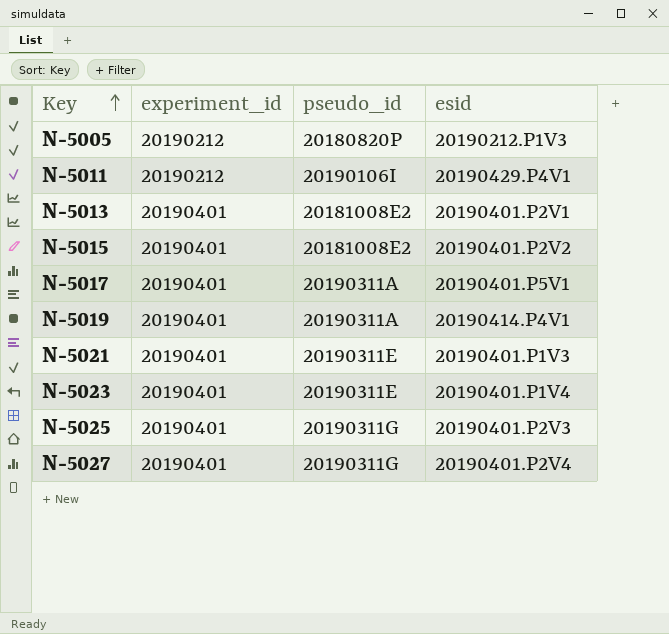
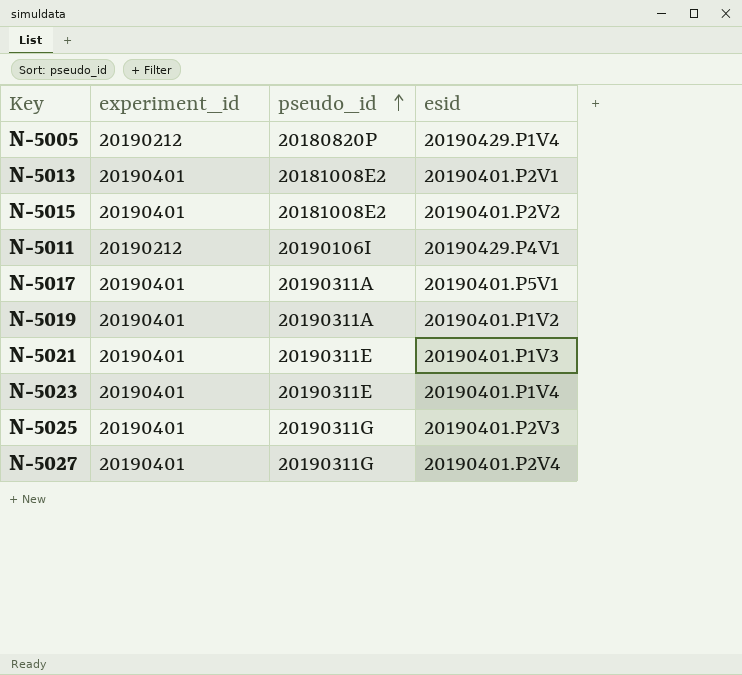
row order: Key ascending -> pseudo_id ascending
N-5005 | esid: 20190212.P1V3 -> 20190429.P1V4
N-5019 | esid: 20190414.P4V1 -> 20190401.P1V2

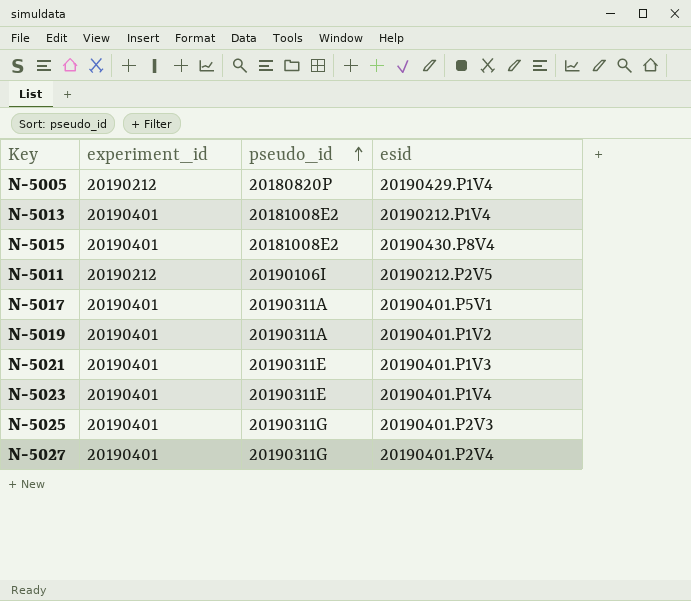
N-5013 | esid: 20190401.P2V1 -> 20190212.P1V4
N-5015 | esid: 20190401.P2V2 -> 20190430.P8V4
N-5011 | esid: 20190429.P4V1 -> 20190212.P2V5

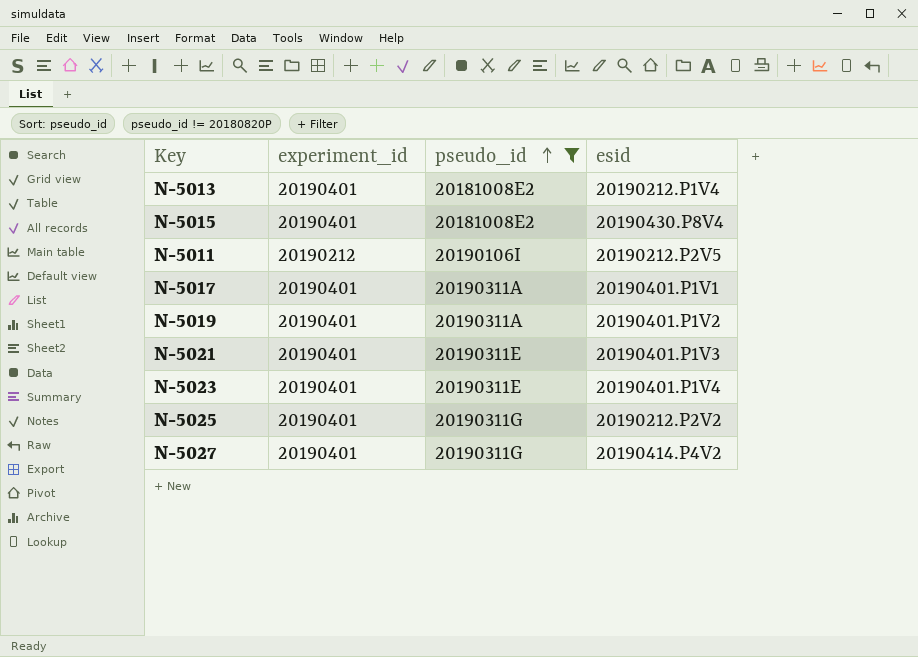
filter: none -> pseudo_id != 20180820P
N-5017 | esid: 20190401.P5V1 -> 20190401.P1V1
N-5025 | esid: 20190401.P2V3 -> 20190212.P2V2
N-5027 | esid: 20190401.P2V4 -> 20190414.P4V2

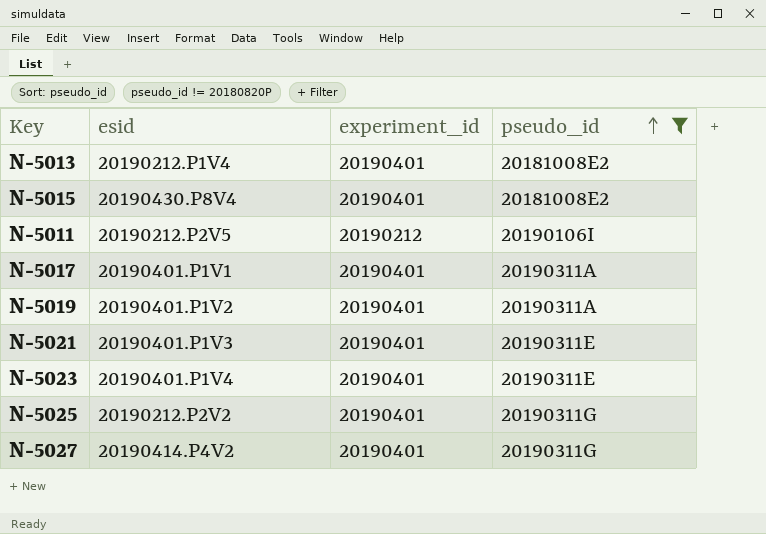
column esid | position: 4 -> 2

